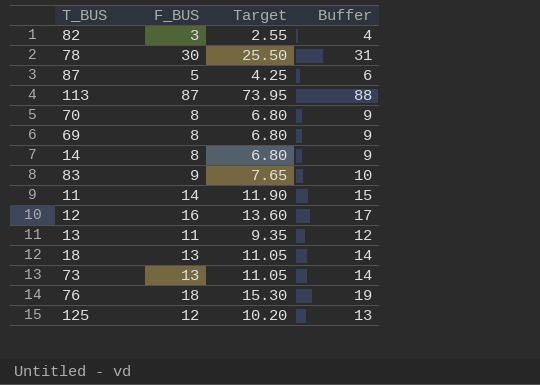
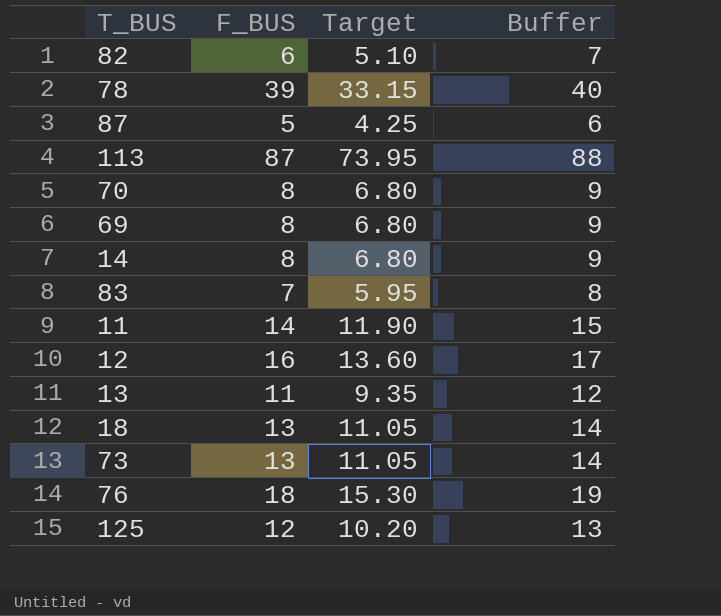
82 | F_BUS: 3 -> 6
82 | Target: 2.55 -> 5.10
82 | Buffer: 4 -> 7
78 | F_BUS: 30 -> 39
78 | Target: 25.50 -> 33.15
78 | Buffer: 31 -> 40
83 | F_BUS: 9 -> 7
83 | Target: 7.65 -> 5.95
83 | Buffer: 10 -> 8

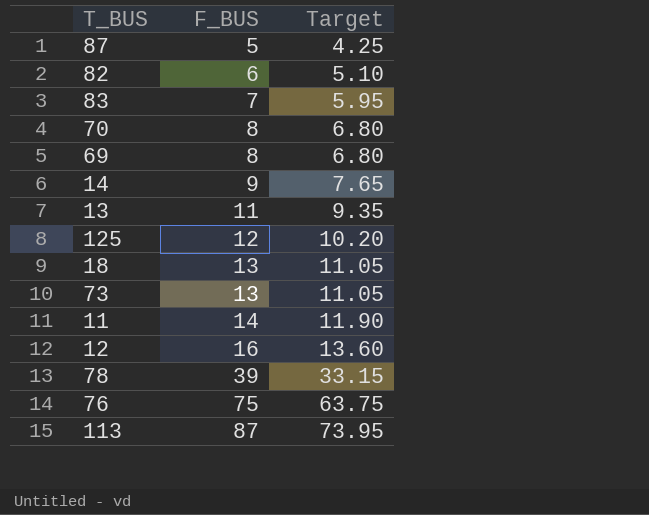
row order: none -> F_BUS ascending
column Buffer | formula: [F_BUS] + 1 -> none
14 | F_BUS: 8 -> 9
14 | Target: 6.80 -> 7.65
76 | F_BUS: 18 -> 75
76 | Target: 15.30 -> 63.75

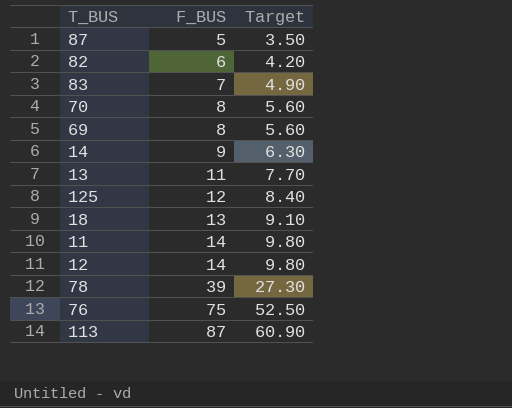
column Target | formula: [F_BUS] * 0.85 -> [F_BUS] * 0.7
row 73: 13 | 11.05 -> none
12 | F_BUS: 16 -> 14

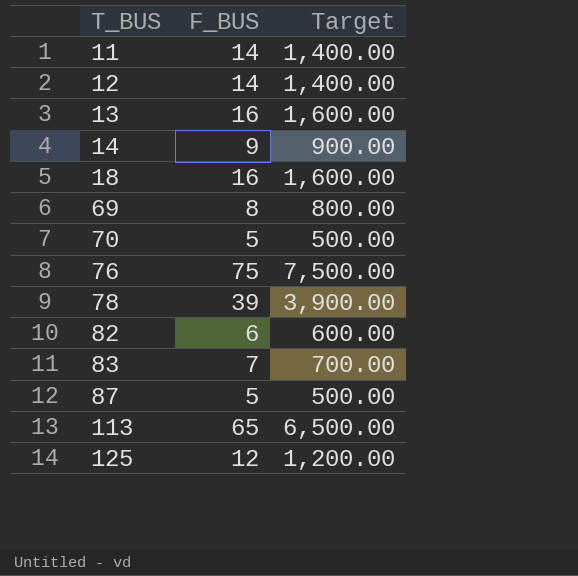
row order: F_BUS ascending -> T_BUS ascending
column Target | formula: [F_BUS] * 0.7 -> [F_BUS] * 100
13 | F_BUS: 11 -> 16
18 | F_BUS: 13 -> 16
70 | F_BUS: 8 -> 5
113 | F_BUS: 87 -> 65

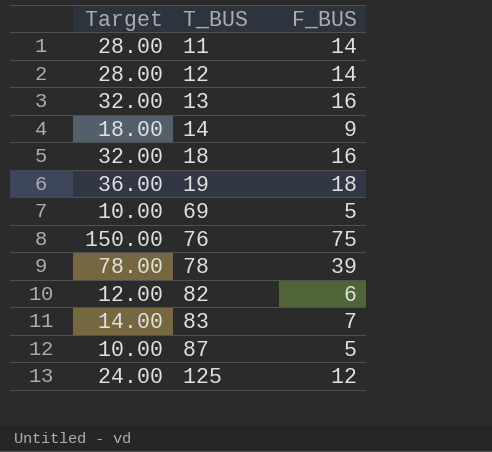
column Target | formula: [F_BUS] * 100 -> [F_BUS] * 2
column Target | position: 3 -> 1
row 70: 5 | 500.00 -> none
row 113: 65 | 6,500.00 -> none
row 19: none -> 36.00 | 18
69 | F_BUS: 8 -> 5

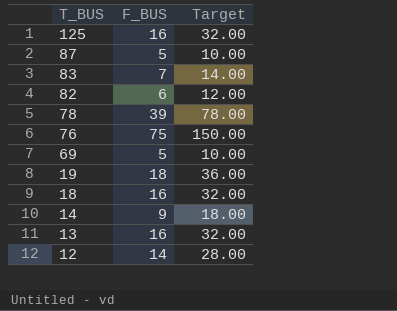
row order: T_BUS ascending -> T_BUS descending
column Target | position: 1 -> 3
row 11: 28.00 | 14 -> none
125 | F_BUS: 12 -> 16
125 | Target: 24.00 -> 32.00

